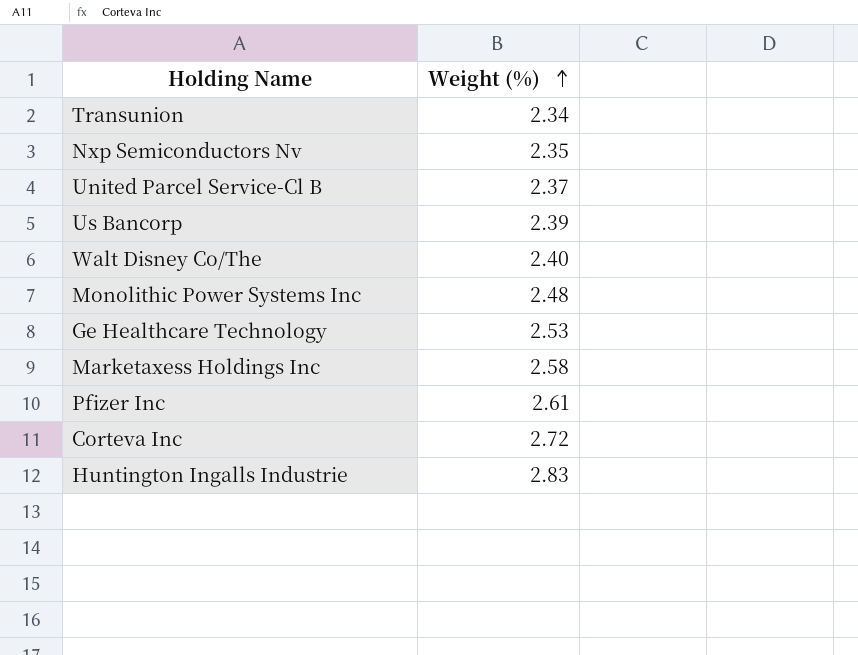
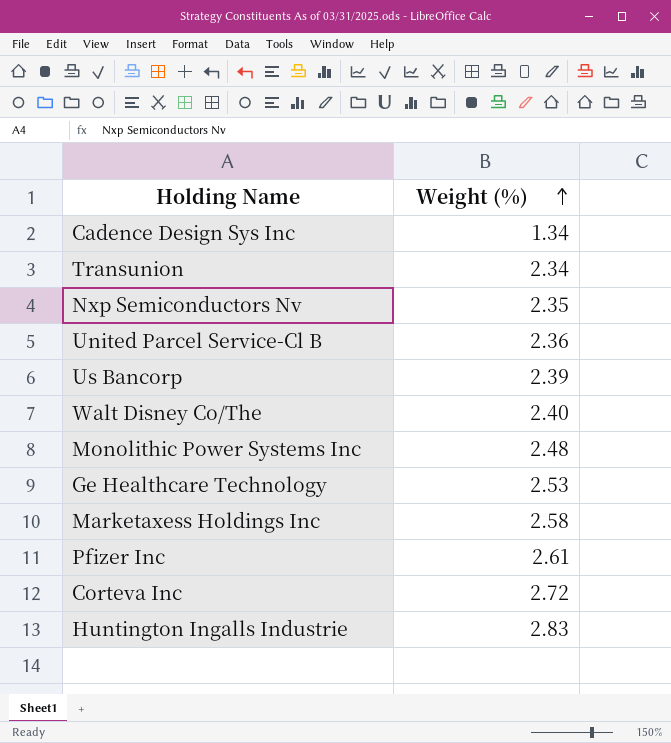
row Cadence Design Sys Inc: none -> 1.34
United Parcel Service-Cl B | Weight (%): 2.37 -> 2.36

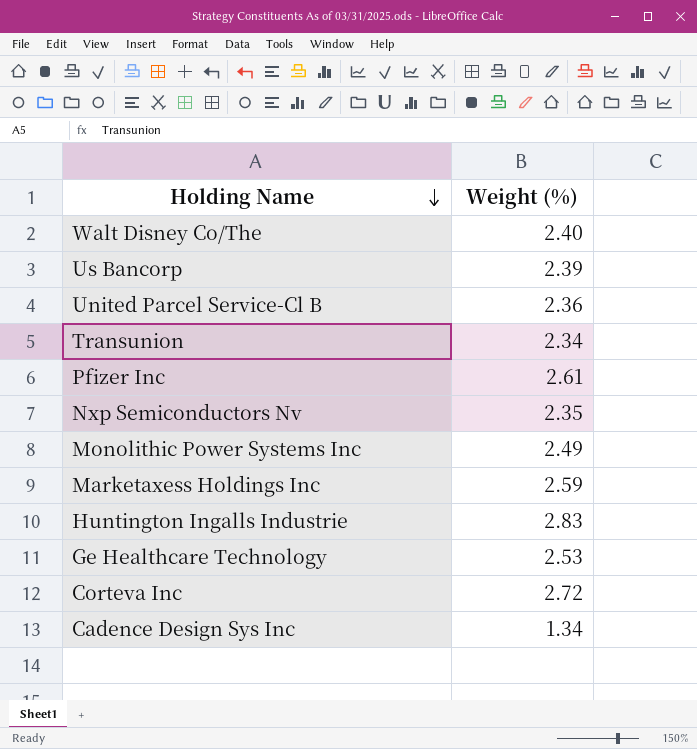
row order: Weight (%) ascending -> Holding Name descending
Monolithic Power Systems Inc | Weight (%): 2.48 -> 2.49
Marketaxess Holdings Inc | Weight (%): 2.58 -> 2.59

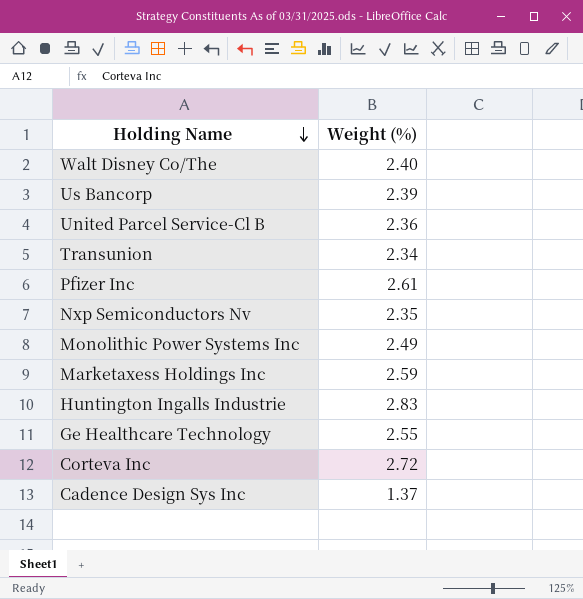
Ge Healthcare Technology | Weight (%): 2.53 -> 2.55
Cadence Design Sys Inc | Weight (%): 1.34 -> 1.37

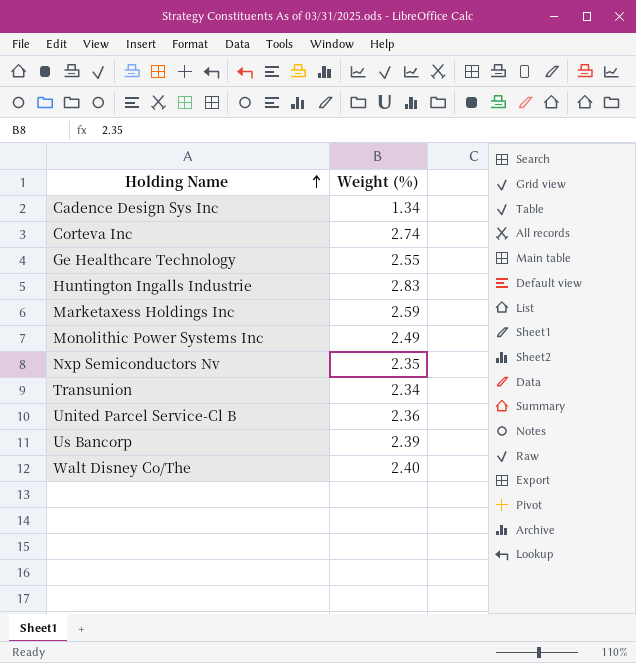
row order: Holding Name descending -> Holding Name ascending
row Pfizer Inc: 2.61 -> none
Cadence Design Sys Inc | Weight (%): 1.37 -> 1.34
Corteva Inc | Weight (%): 2.72 -> 2.74

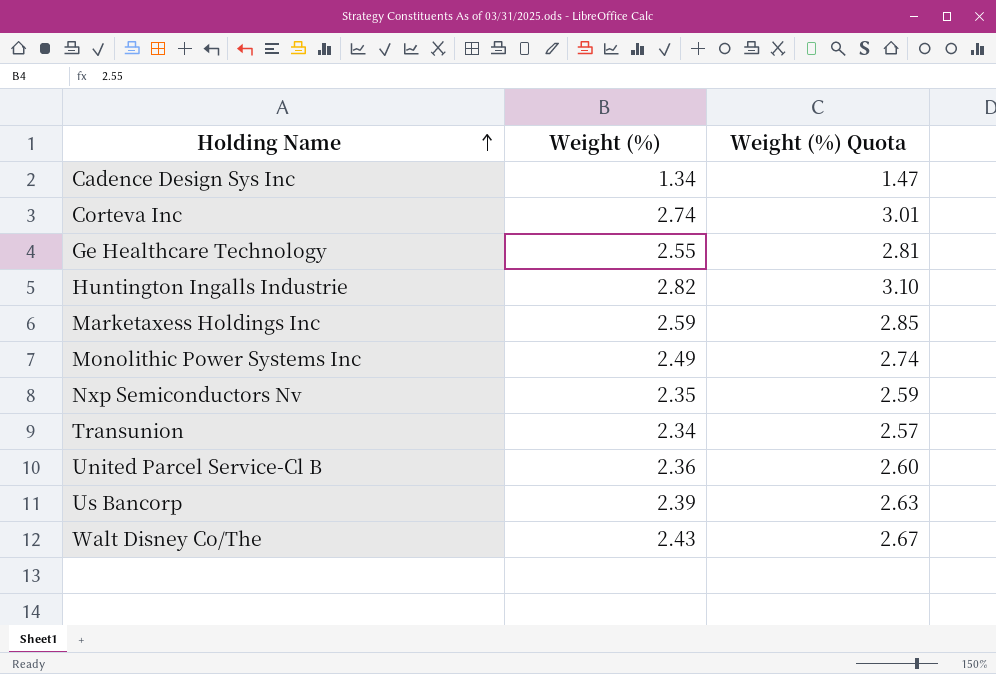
column Weight (%) Quota | formula: none -> [Weight (%)] * 1.1
Huntington Ingalls Industrie | Weight (%): 2.83 -> 2.82
Walt Disney Co/The | Weight (%): 2.40 -> 2.43

